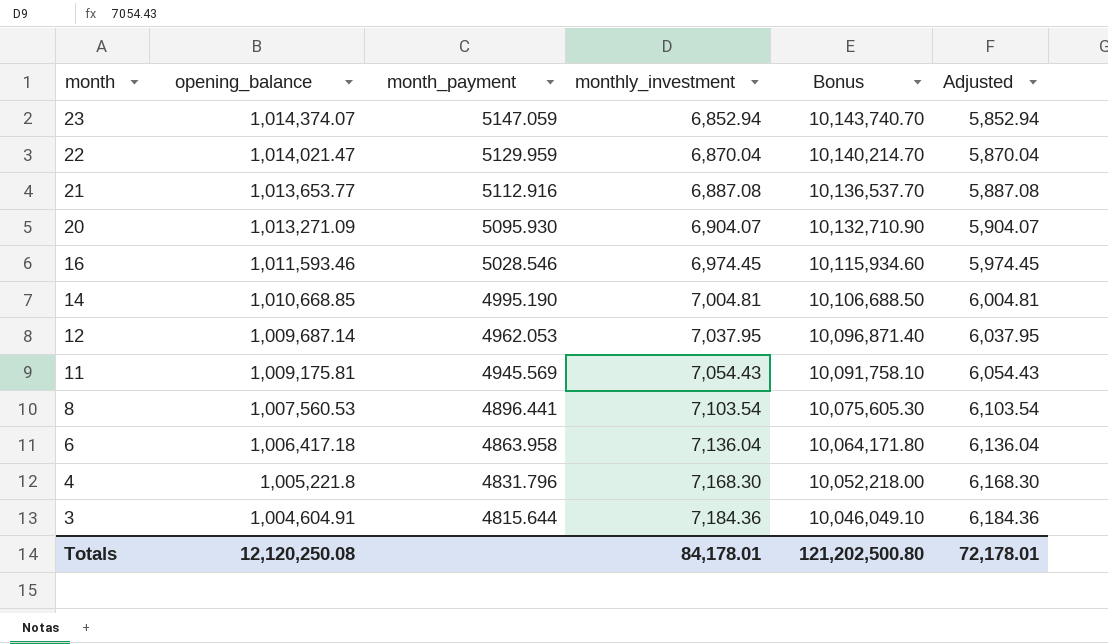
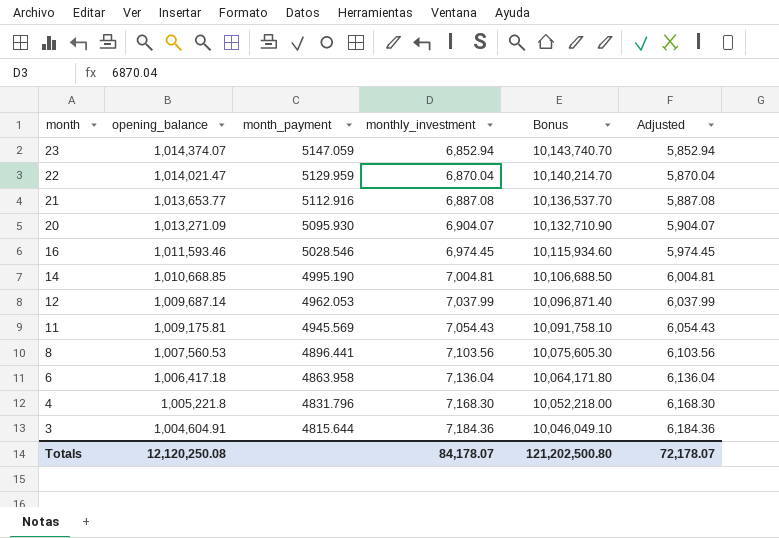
12 | monthly_investment: 7,037.95 -> 7,037.99
12 | Adjusted: 6,037.95 -> 6,037.99
8 | monthly_investment: 7,103.54 -> 7,103.56
8 | Adjusted: 6,103.54 -> 6,103.56
Totals | monthly_investment: 84,178.01 -> 84,178.07
Totals | Adjusted: 72,178.01 -> 72,178.07

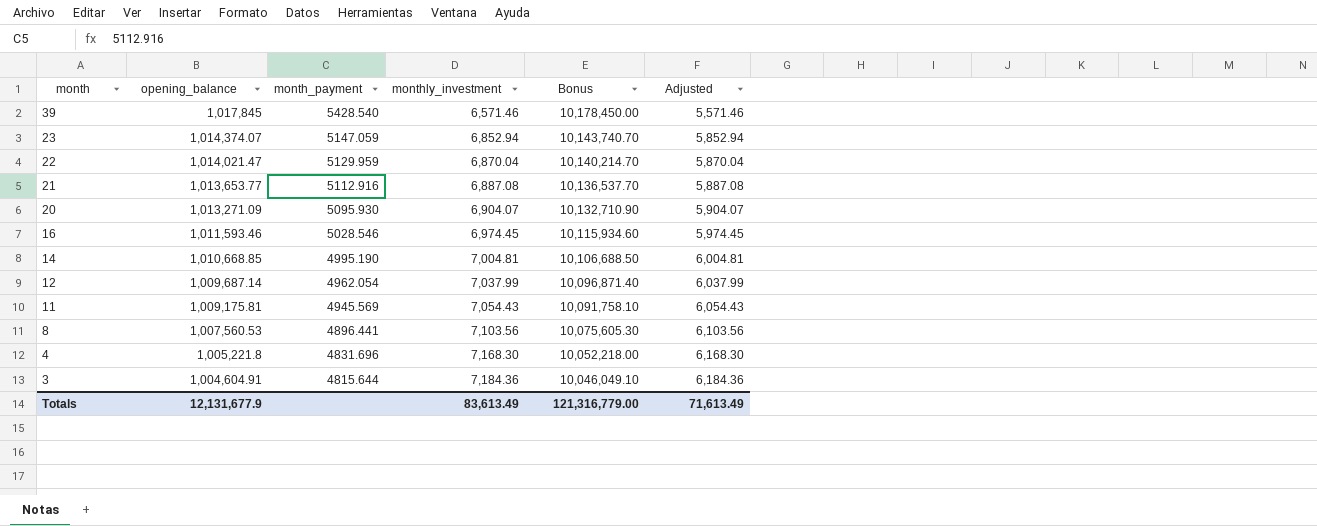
row 6: 1,006,417.18 | 4863.958 | 7,136.04 | 10,064,171.80 | 6,136.04 -> none
row 39: none -> 1,017,845 | 5428.540 | 6,571.46 | 10,178,450.00 | 5,571.46
12 | month_payment: 4962.053 -> 4962.054
4 | month_payment: 4831.796 -> 4831.696
Totals | opening_balance: 12,120,250.08 -> 12,131,677.9
Totals | monthly_investment: 84,178.07 -> 83,613.49
Totals | Bonus: 121,202,500.80 -> 121,316,779.00
Totals | Adjusted: 72,178.07 -> 71,613.49

